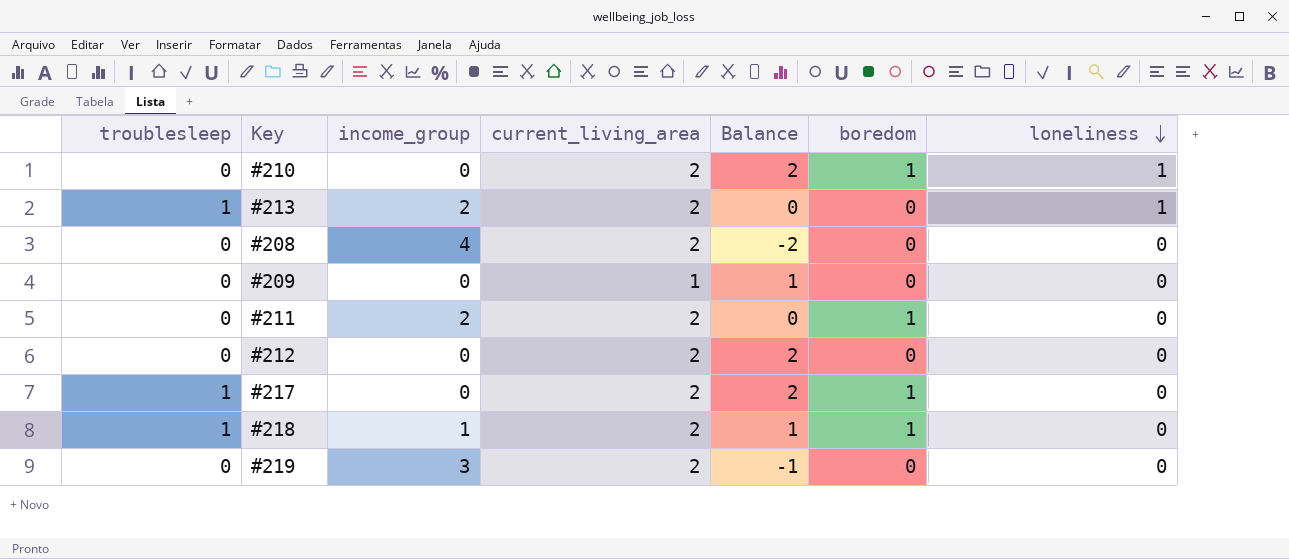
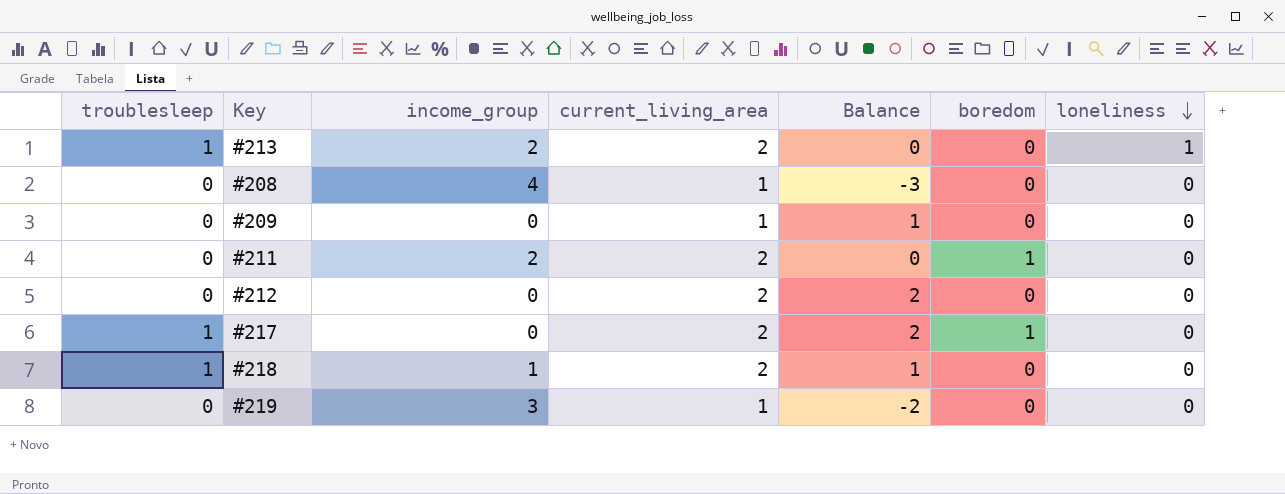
row #210: 0 | 0 | 2 | 2 | 1 | 1 -> none
#208 | current_living_area: 2 -> 1
#208 | Balance: -2 -> -3
#218 | boredom: 1 -> 0
#219 | current_living_area: 2 -> 1
#219 | Balance: -1 -> -2

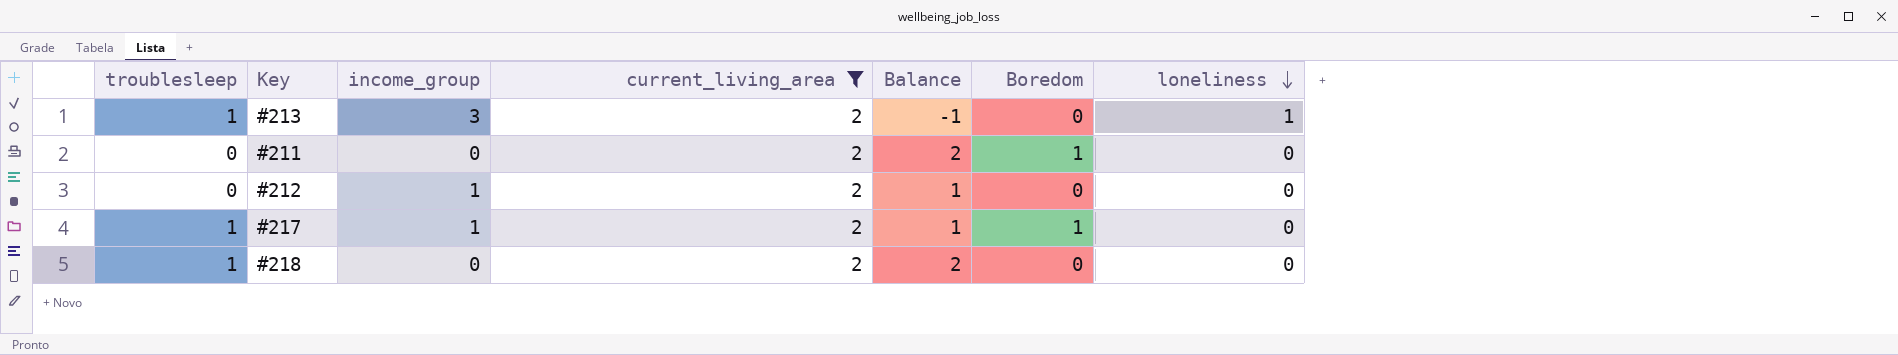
filter: none -> current_living_area = 2
column name: boredom -> Boredom
#213 | income_group: 2 -> 3
#213 | Balance: 0 -> -1
#211 | income_group: 2 -> 0
#211 | Balance: 0 -> 2
#212 | income_group: 0 -> 1
#212 | Balance: 2 -> 1
#217 | income_group: 0 -> 1
#217 | Balance: 2 -> 1
#218 | income_group: 1 -> 0
#218 | Balance: 1 -> 2

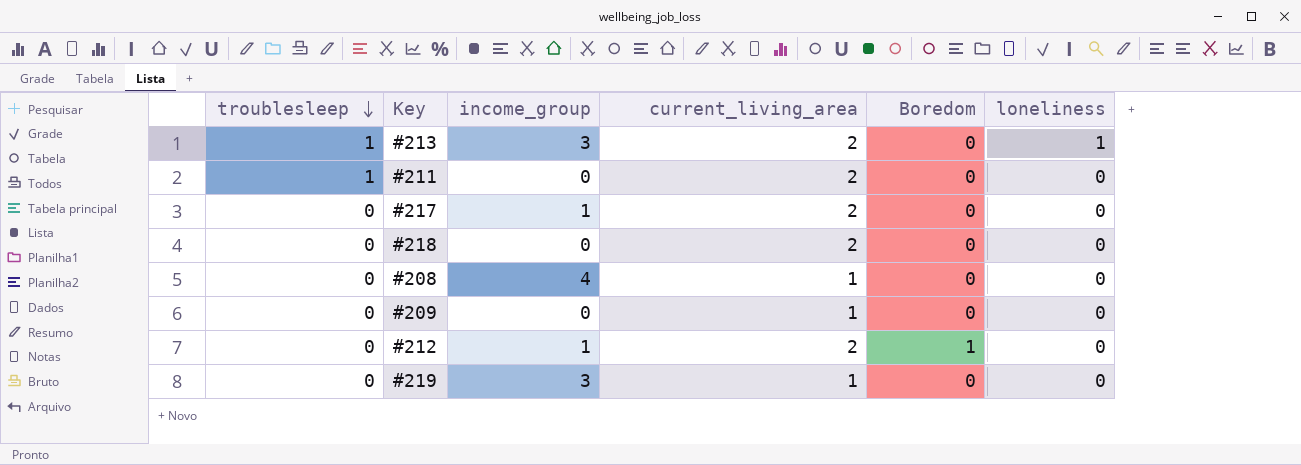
filter: current_living_area = 2 -> none
row order: loneliness descending -> troublesleep descending
column Balance | formula: [current_living_area] - [income_group] -> none
#211 | troublesleep: 0 -> 1
#211 | Boredom: 1 -> 0
#217 | troublesleep: 1 -> 0
#217 | Boredom: 1 -> 0
#218 | troublesleep: 1 -> 0
#212 | Boredom: 0 -> 1

